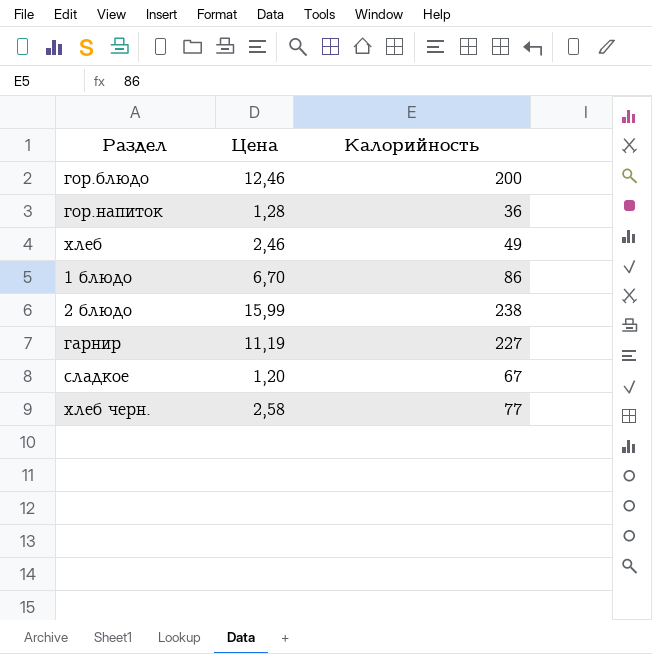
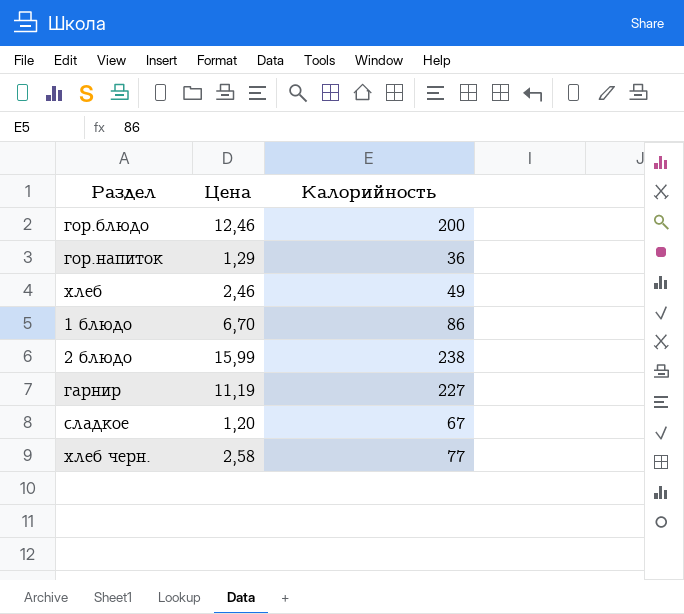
гор.напиток | Цена: 1,28 -> 1,29

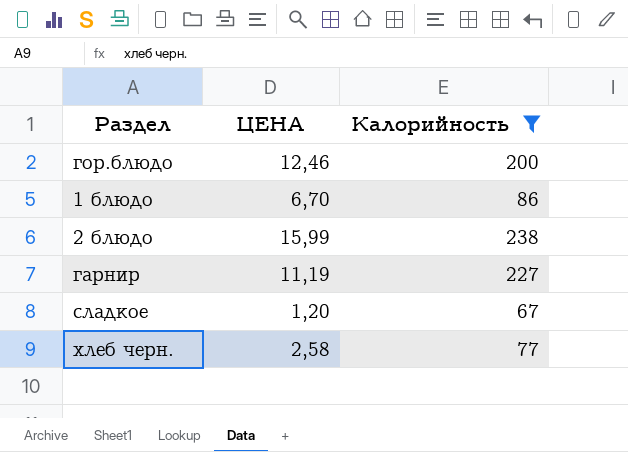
filter: none -> Калорийность >= 67
column name: Цена -> ЦЕНА

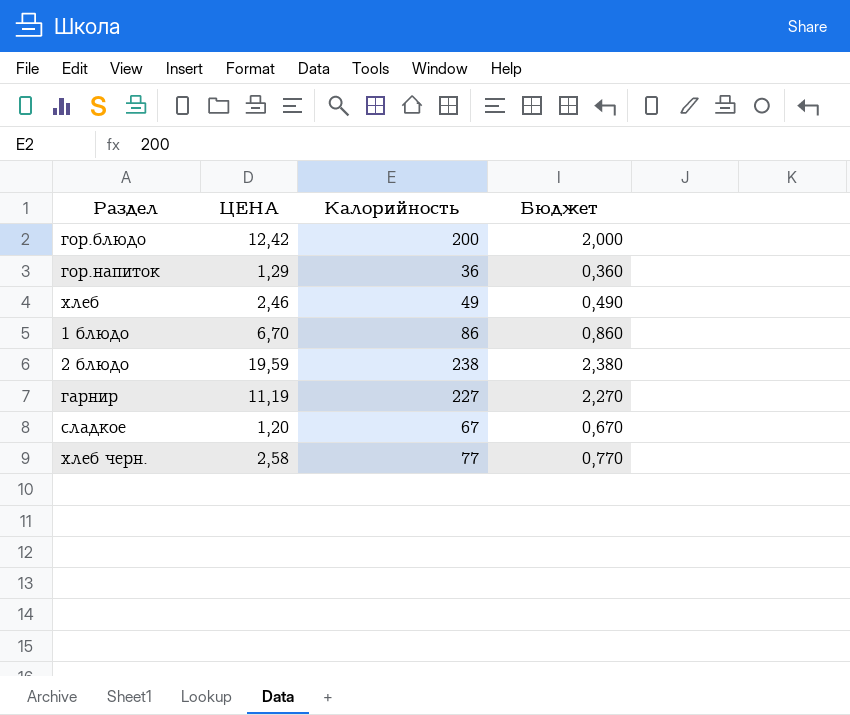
filter: Калорийность >= 67 -> none
column Бюджет | formula: none -> [Калорийность] * 0,01
гор.блюдо | ЦЕНА: 12,46 -> 12,42
2 блюдо | ЦЕНА: 15,99 -> 19,59

